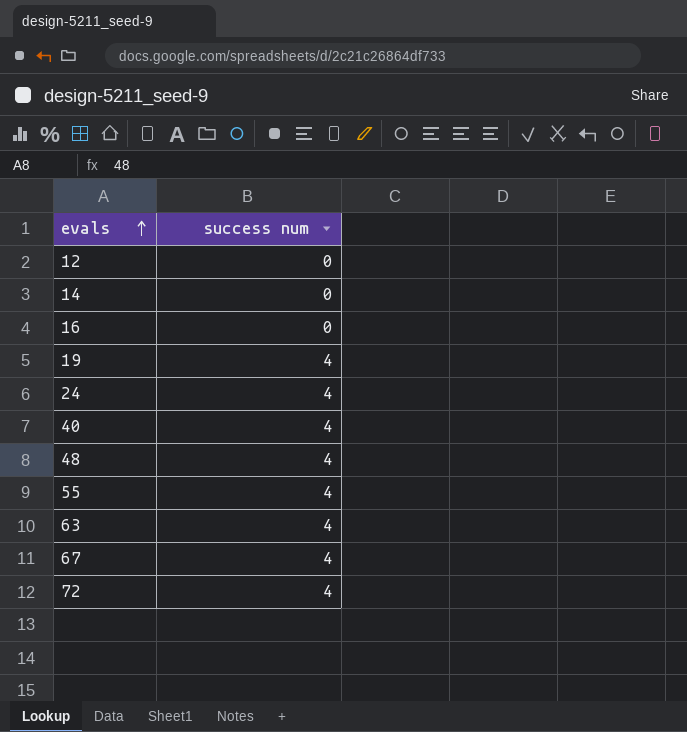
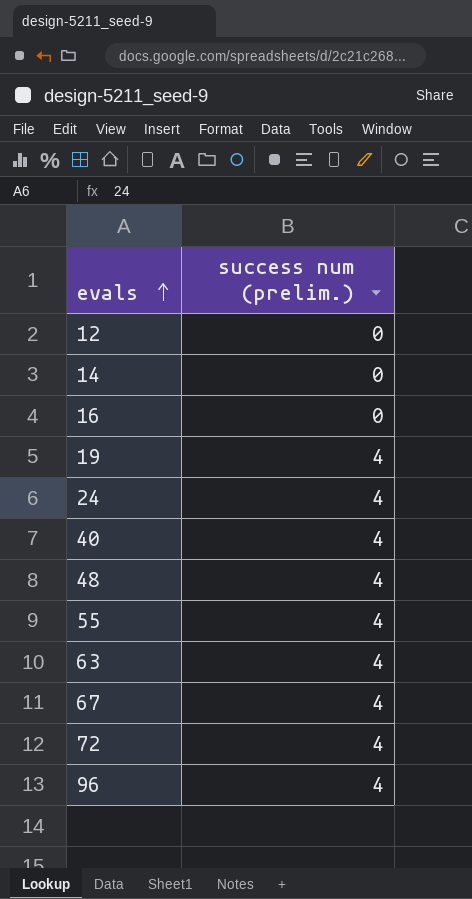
column name: success num -> success num (prelim.)
row 96: none -> 4

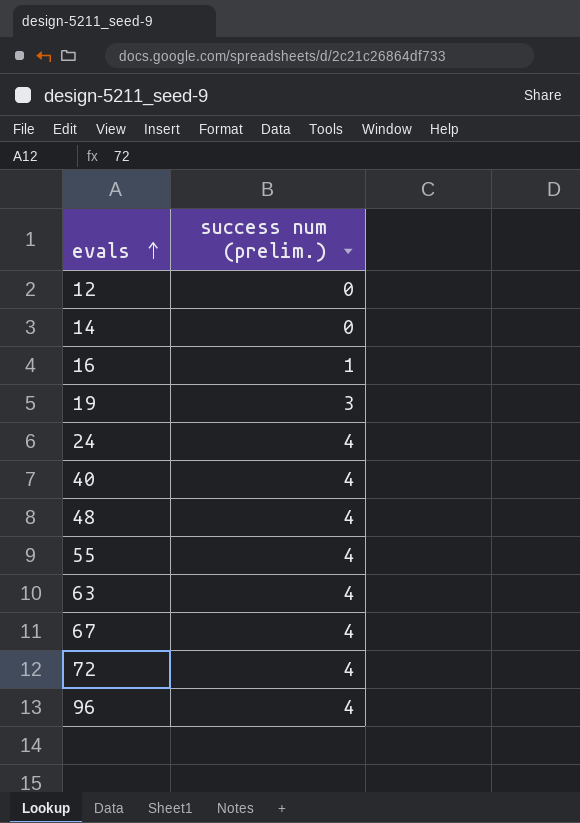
16 | success num (prelim.): 0 -> 1
19 | success num (prelim.): 4 -> 3

